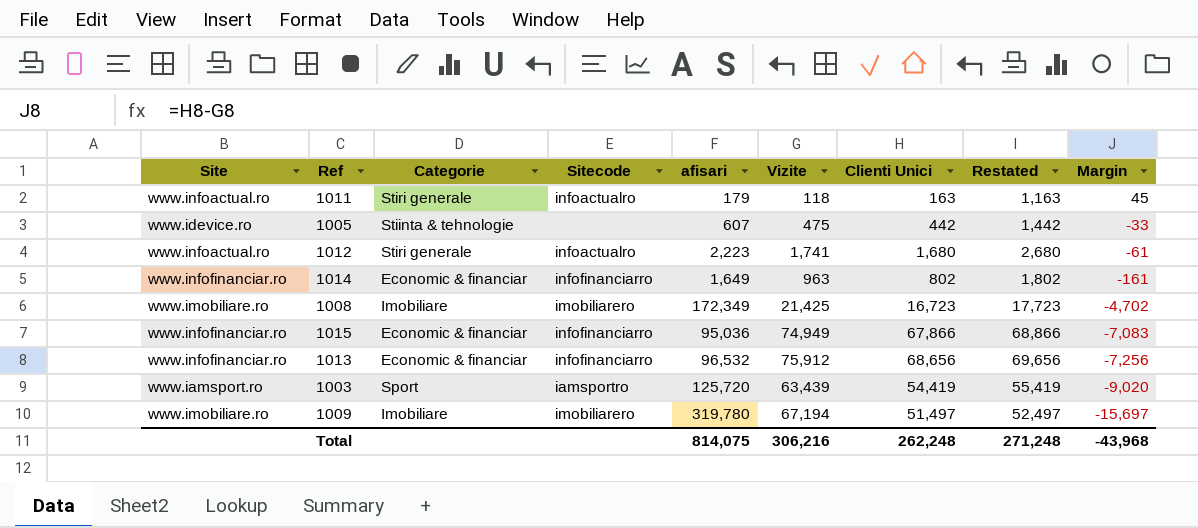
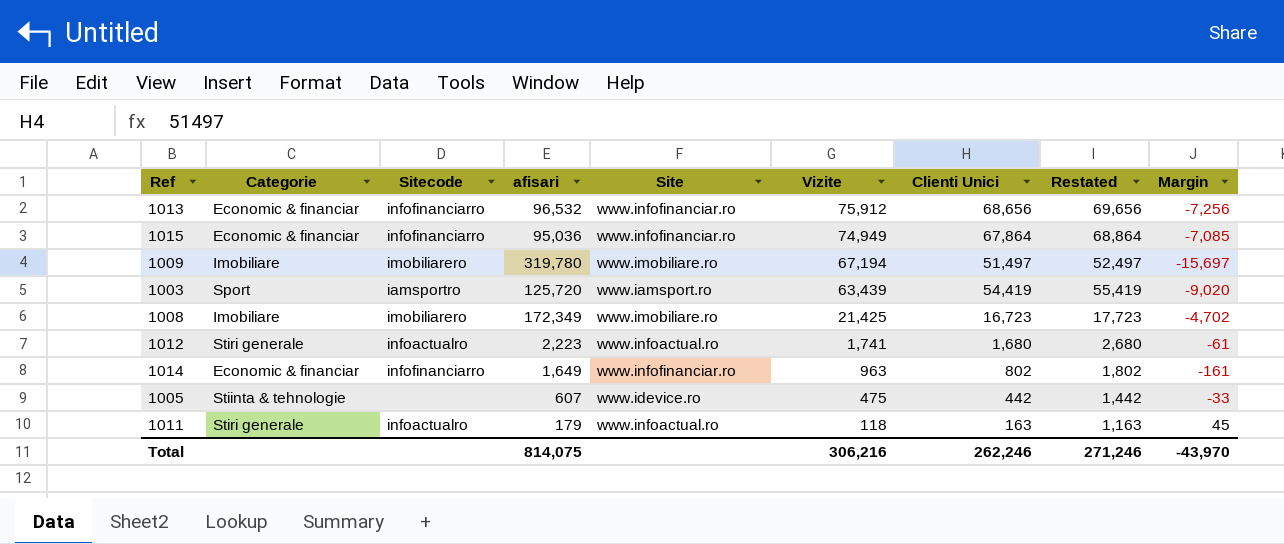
row order: Margin descending -> Vizite descending
column Site | position: 1 -> 5
1015 | Clienti Unici: 67,866 -> 67,864
1015 | Restated: 68,866 -> 68,864
1015 | Margin: -7,083 -> -7,085
Total | Clienti Unici: 262,248 -> 262,246
Total | Restated: 271,248 -> 271,246
Total | Margin: -43,968 -> -43,970

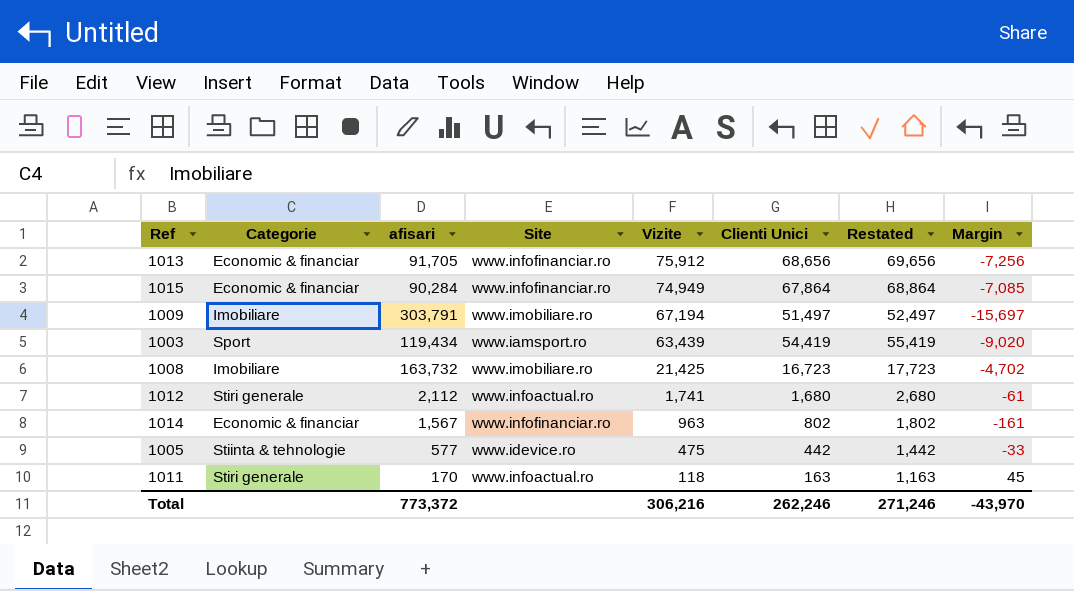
column Sitecode | position: 3 -> none
1013 | afisari: 96,532 -> 91,705
1015 | afisari: 95,036 -> 90,284
1009 | afisari: 319,780 -> 303,791
1003 | afisari: 125,720 -> 119,434
1008 | afisari: 172,349 -> 163,732
1012 | afisari: 2,223 -> 2,112
1014 | afisari: 1,649 -> 1,567
1005 | afisari: 607 -> 577
1011 | afisari: 179 -> 170
Total | afisari: 814,075 -> 773,372

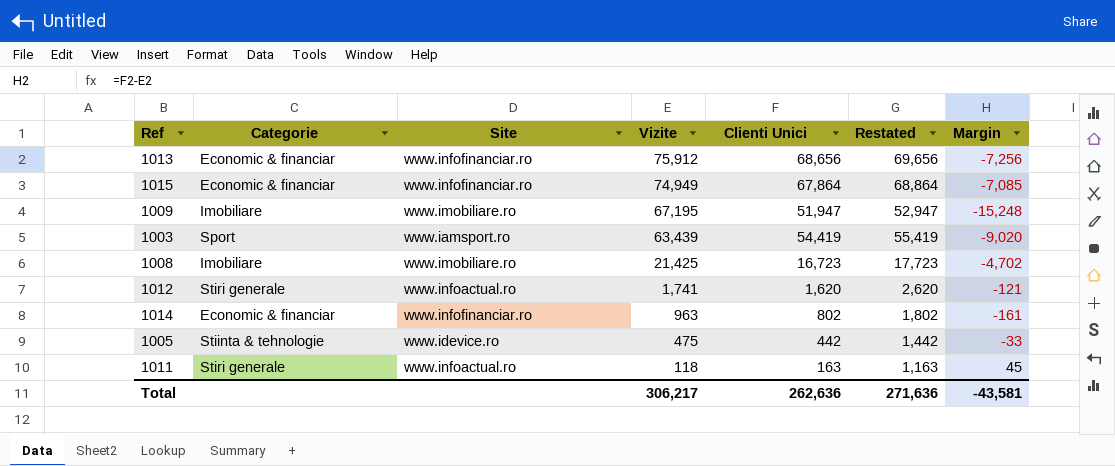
column afisari | position: 3 -> none
1009 | Vizite: 67,194 -> 67,195
1009 | Clienti Unici: 51,497 -> 51,947
1009 | Restated: 52,497 -> 52,947
1009 | Margin: -15,697 -> -15,248
1012 | Clienti Unici: 1,680 -> 1,620
1012 | Restated: 2,680 -> 2,620
1012 | Margin: -61 -> -121
Total | Vizite: 306,216 -> 306,217
Total | Clienti Unici: 262,246 -> 262,636
Total | Restated: 271,246 -> 271,636
Total | Margin: -43,970 -> -43,581

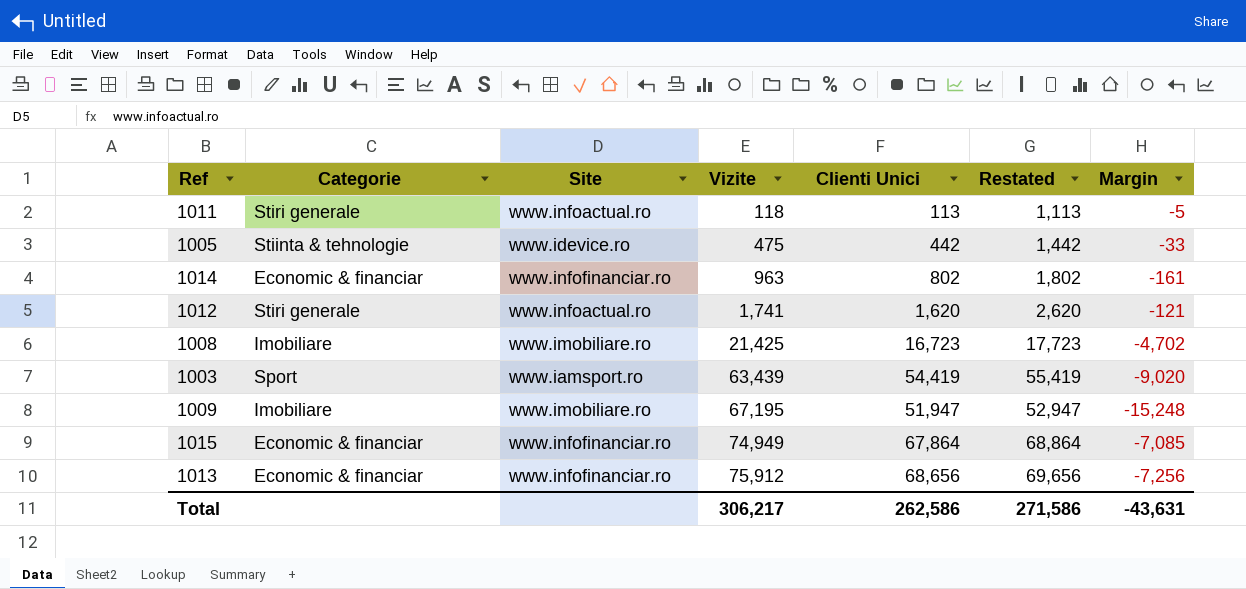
row order: Vizite descending -> Vizite ascending
1011 | Clienti Unici: 163 -> 113
1011 | Restated: 1,163 -> 1,113
1011 | Margin: 45 -> -5
Total | Clienti Unici: 262,636 -> 262,586
Total | Restated: 271,636 -> 271,586
Total | Margin: -43,581 -> -43,631

